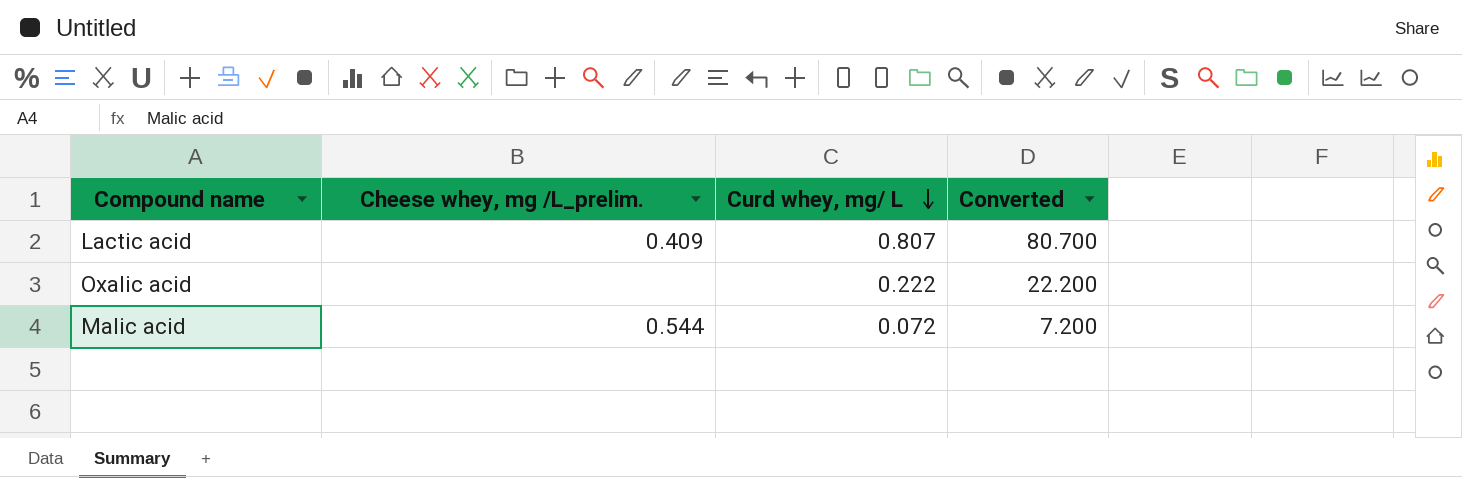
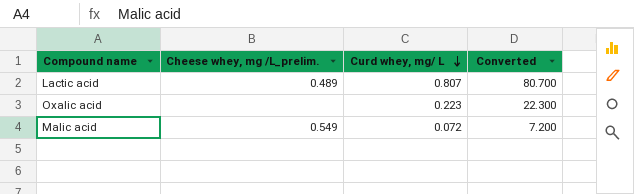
Lactic acid | Cheese whey, mg /L_prelim.: 0.409 -> 0.489
Oxalic acid | Curd whey, mg/ L: 0.222 -> 0.223
Oxalic acid | Converted: 22.200 -> 22.300
Malic acid | Cheese whey, mg /L_prelim.: 0.544 -> 0.549

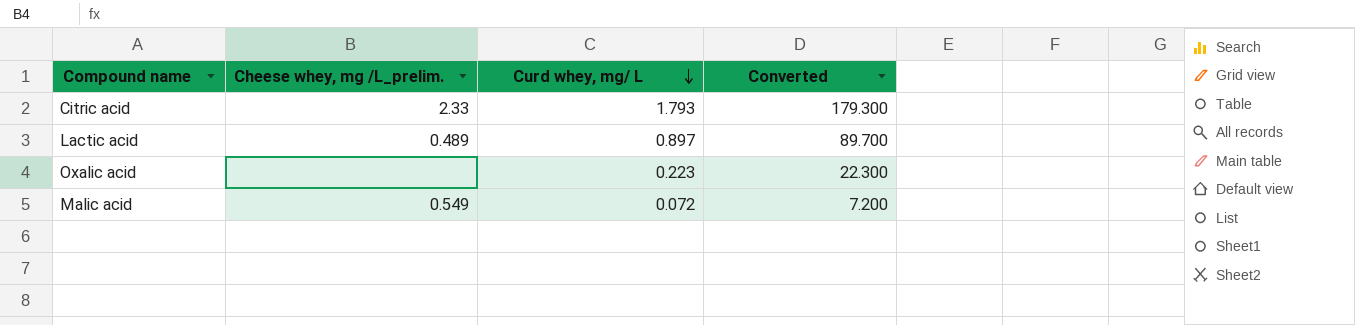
row Citric acid: none -> 2.33 | 1.793 | 179.300
Lactic acid | Curd whey, mg/ L: 0.807 -> 0.897
Lactic acid | Converted: 80.700 -> 89.700

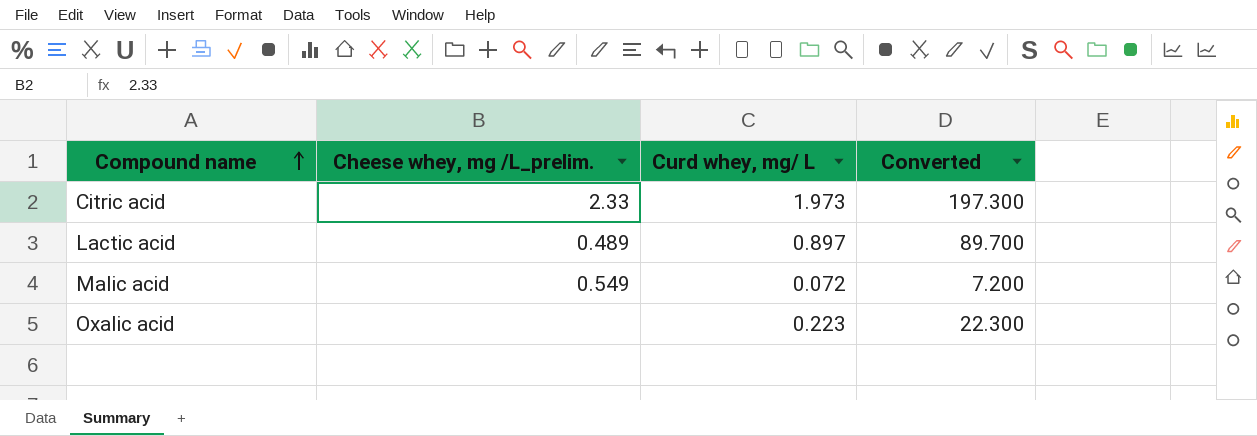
row order: Curd whey, mg/ L descending -> Compound name ascending
Citric acid | Curd whey, mg/ L: 1.793 -> 1.973
Citric acid | Converted: 179.300 -> 197.300

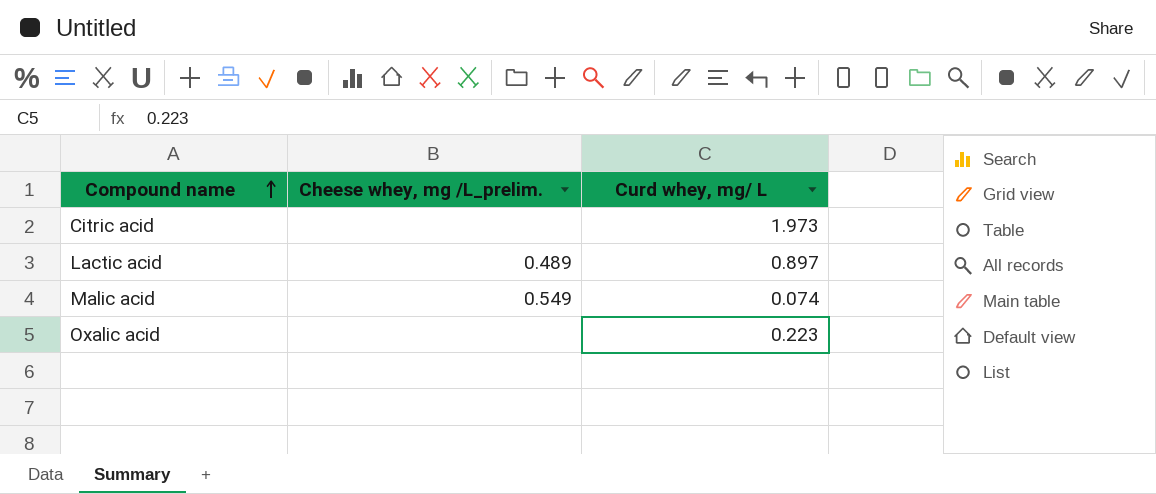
column Converted | formula: [Curd whey, mg/ L] * 100 -> none
Citric acid | Cheese whey, mg /L_prelim.: 2.33 -> none
Malic acid | Curd whey, mg/ L: 0.072 -> 0.074

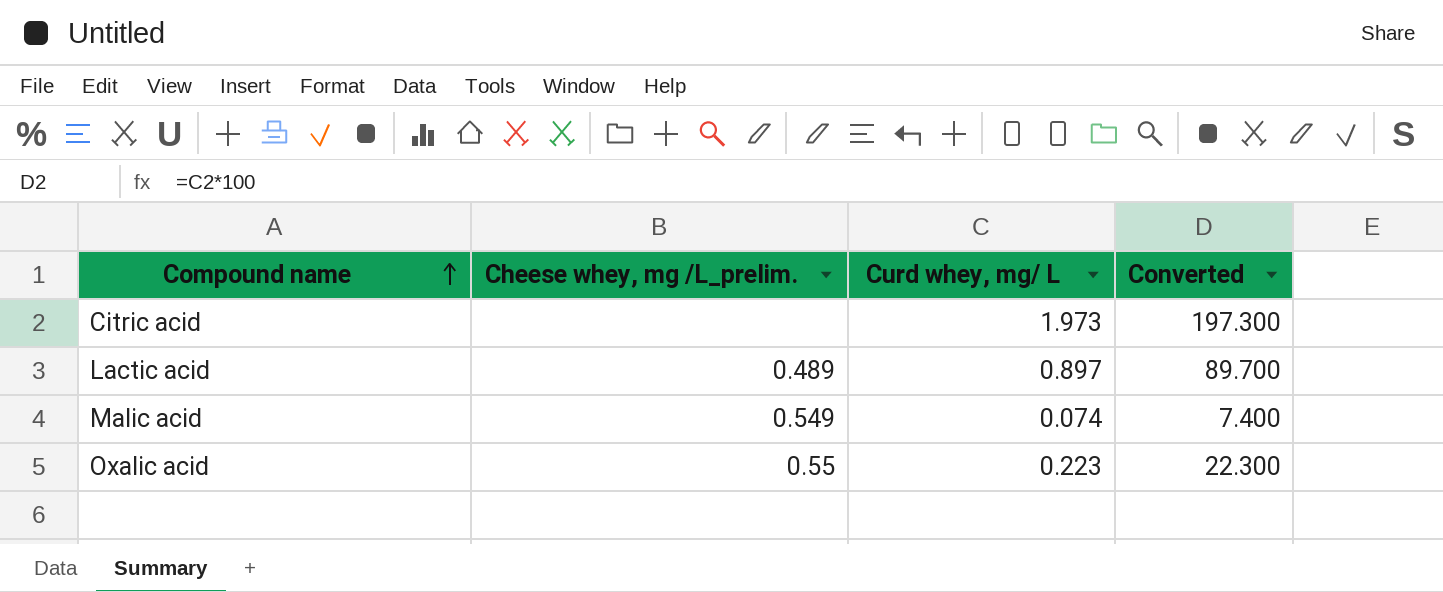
column Converted | formula: none -> [Curd whey, mg/ L] * 100
Oxalic acid | Cheese whey, mg /L_prelim.: none -> 0.55

